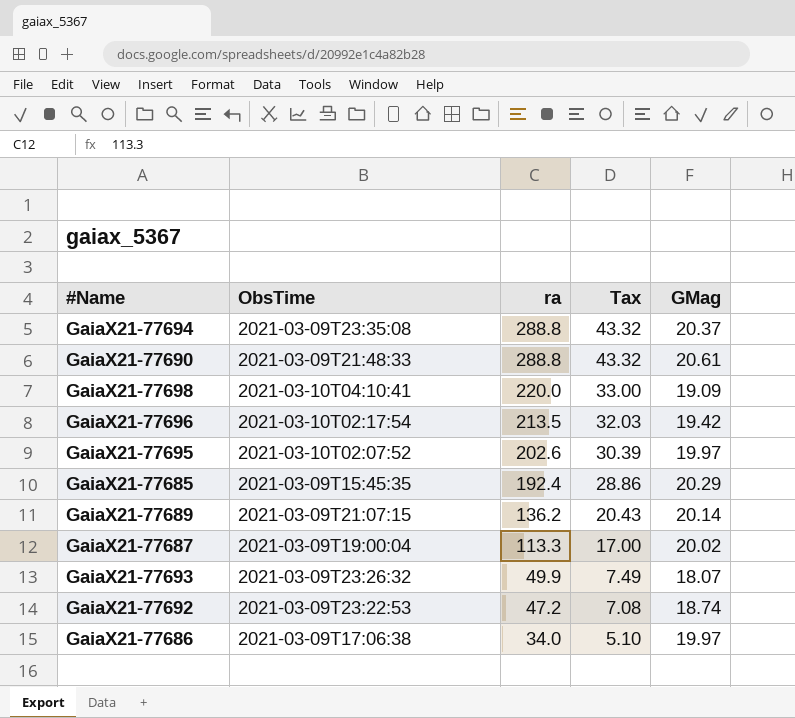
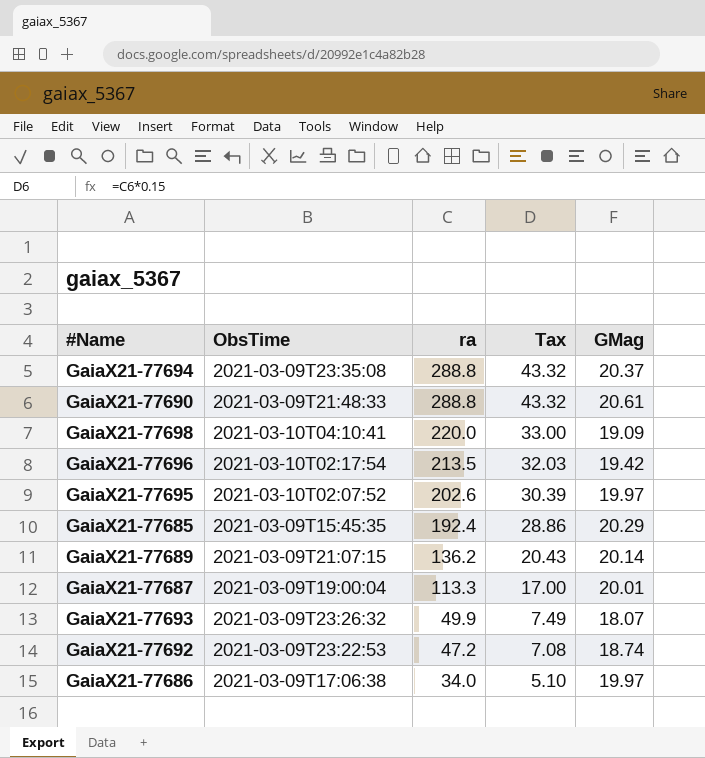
GaiaX21-77687 | GMag: 20.02 -> 20.01

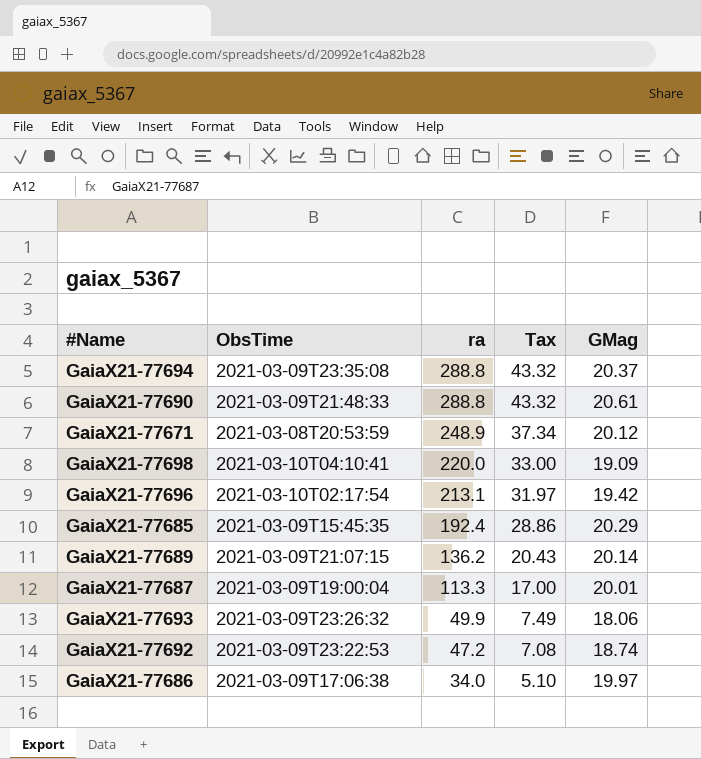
row GaiaX21-77695: 2021-03-10T02:07:52 | 202.6 | 30.39 | 19.97 -> none
row GaiaX21-77671: none -> 2021-03-08T20:53:59 | 248.9 | 37.34 | 20.12
GaiaX21-77696 | ra: 213.5 -> 213.1
GaiaX21-77696 | Tax: 32.03 -> 31.97
GaiaX21-77693 | GMag: 18.07 -> 18.06

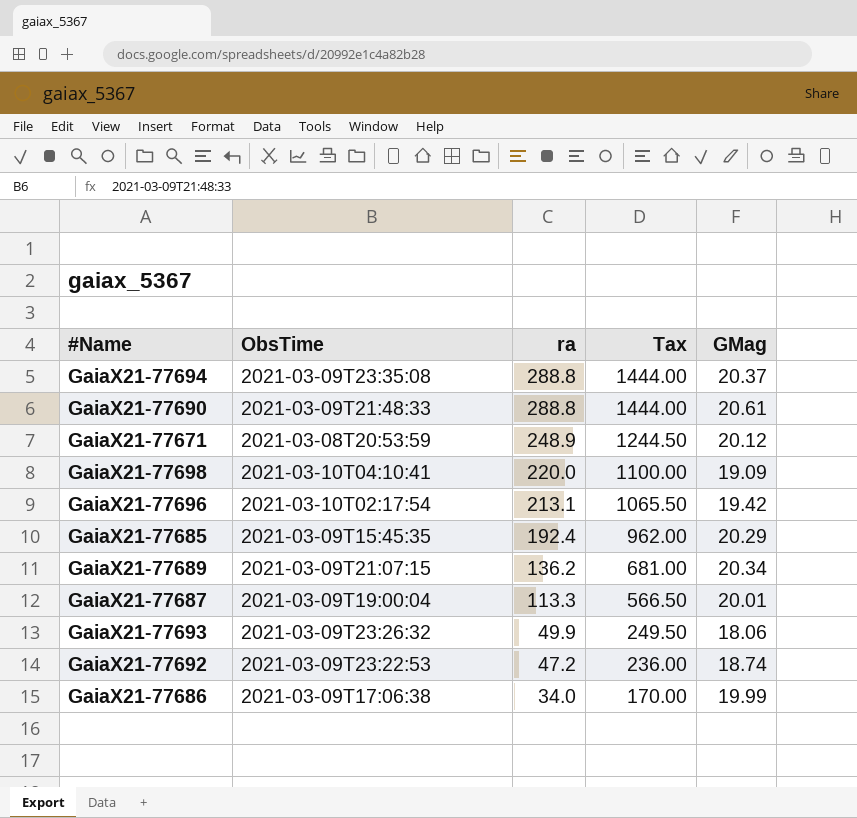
column Tax | formula: [ra] * 0.15 -> [ra] * 5
GaiaX21-77689 | GMag: 20.14 -> 20.34
GaiaX21-77686 | GMag: 19.97 -> 19.99

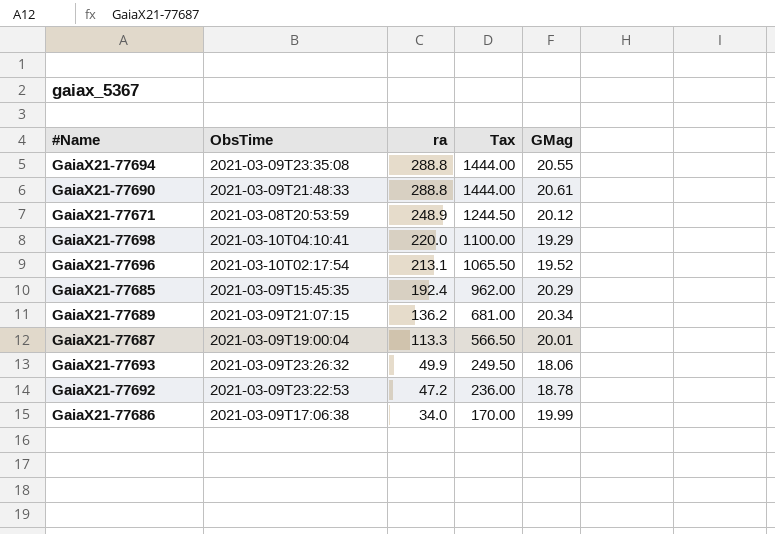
GaiaX21-77694 | GMag: 20.37 -> 20.55
GaiaX21-77698 | GMag: 19.09 -> 19.29
GaiaX21-77696 | GMag: 19.42 -> 19.52
GaiaX21-77692 | GMag: 18.74 -> 18.78

